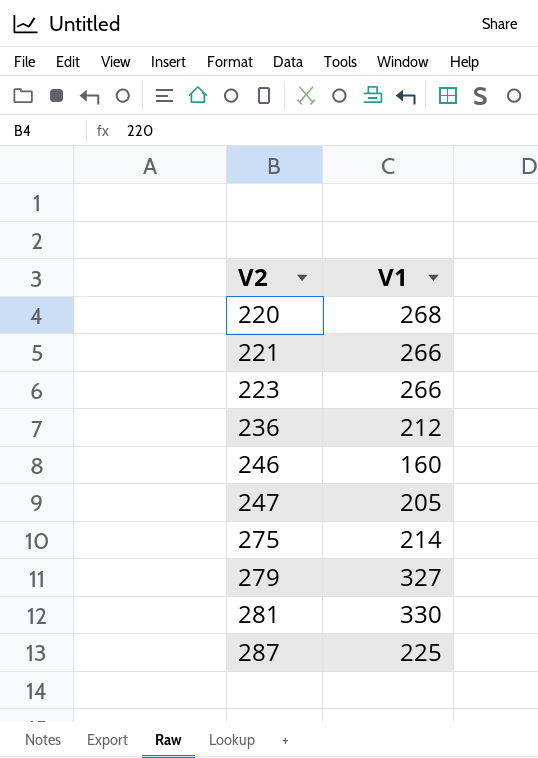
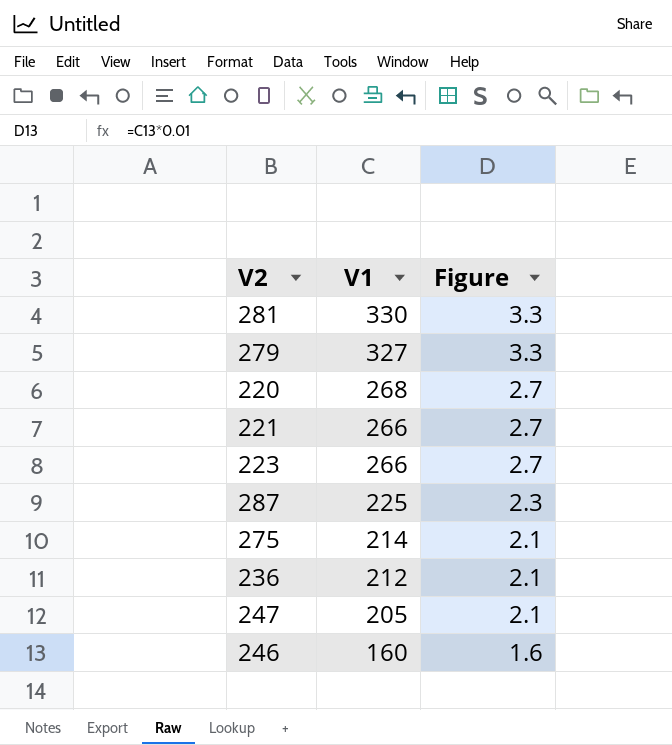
row order: V2 ascending -> V1 descending
column Figure | formula: none -> [V1] * 0.01

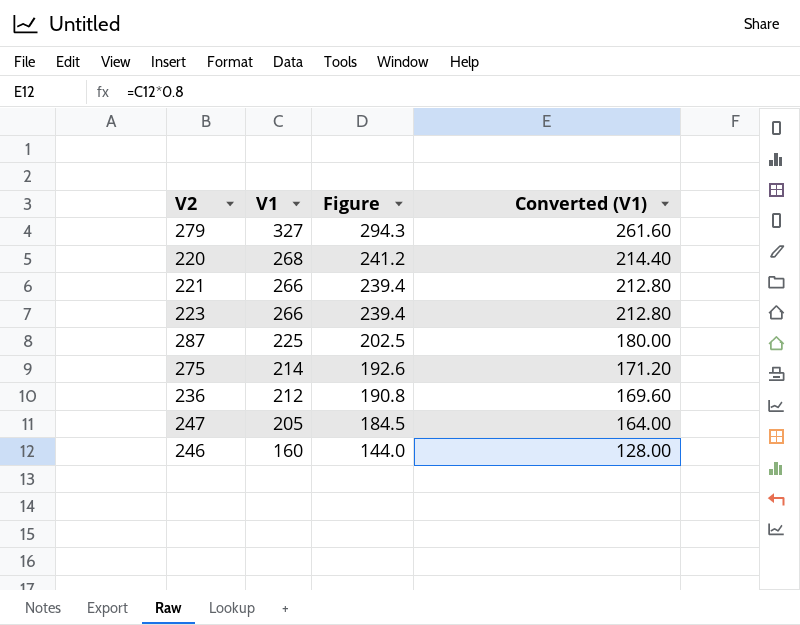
column Figure | formula: [V1] * 0.01 -> [V1] * 0.9
column Converted (V1) | formula: none -> [V1] * 0.8
row 281: 330 | 3.3 -> none

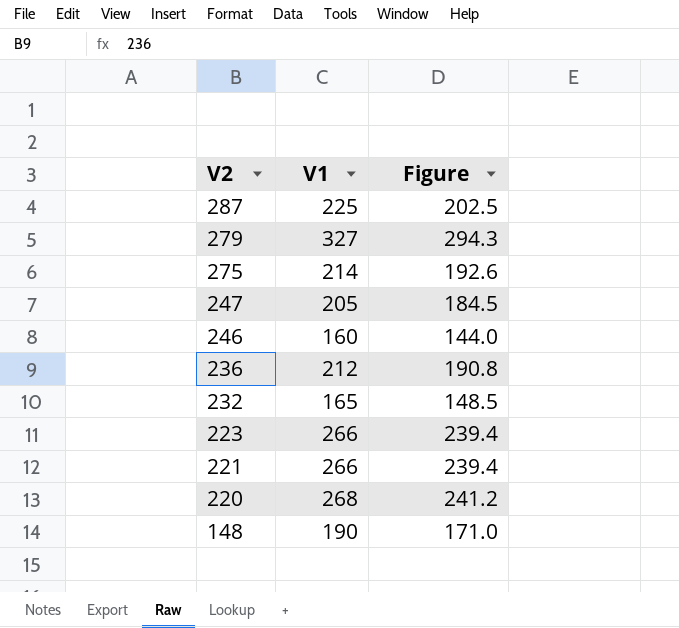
row order: V1 descending -> V2 descending
column Converted (V1) | formula: [V1] * 0.8 -> none
row 232: none -> 165 | 148.5
row 148: none -> 190 | 171.0

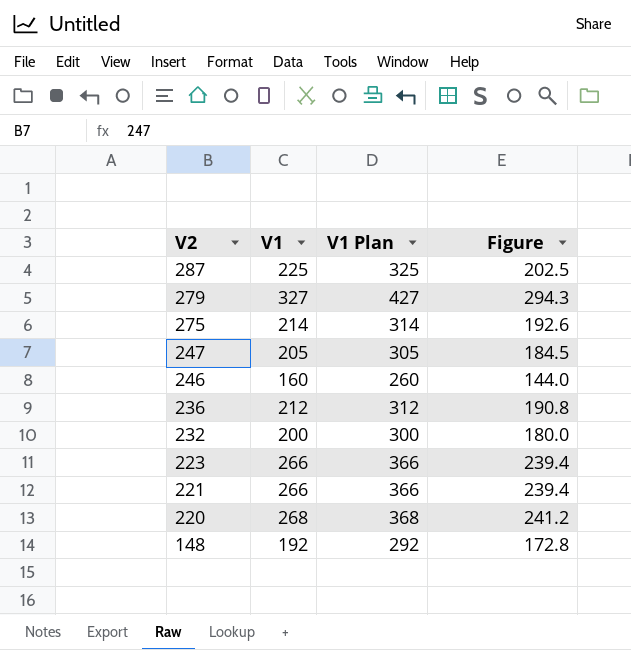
column V1 Plan | formula: none -> [V1] + 100
232 | V1: 165 -> 200
232 | Figure: 148.5 -> 180.0
148 | V1: 190 -> 192
148 | Figure: 171.0 -> 172.8

